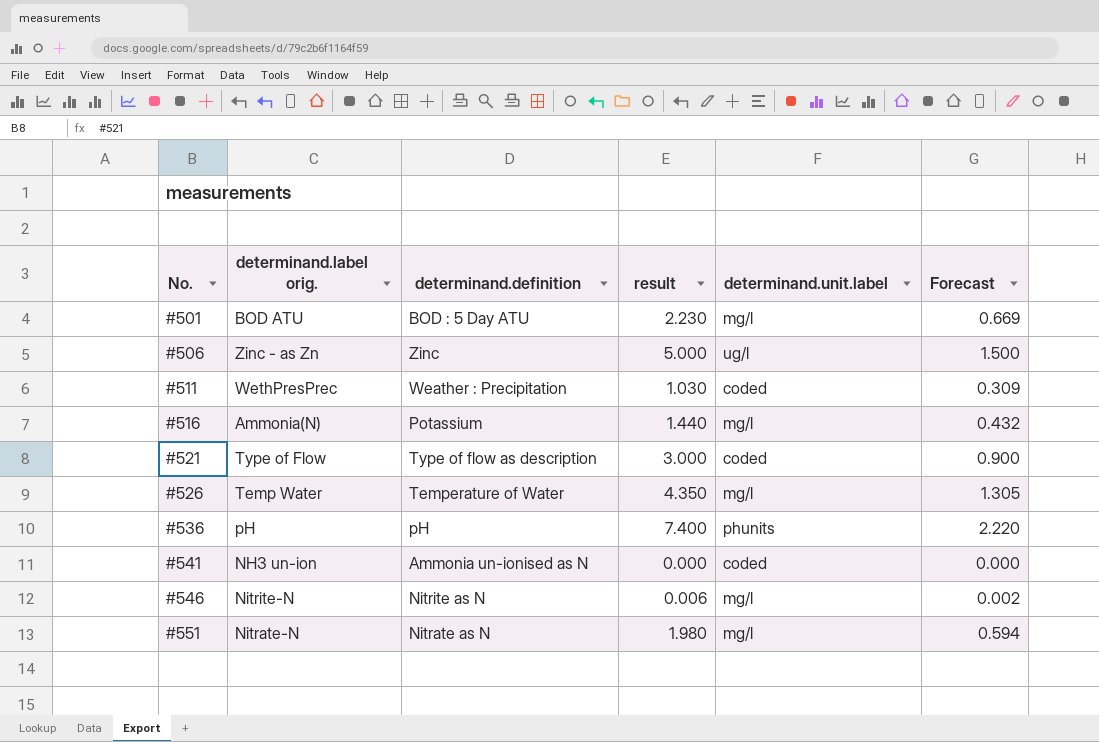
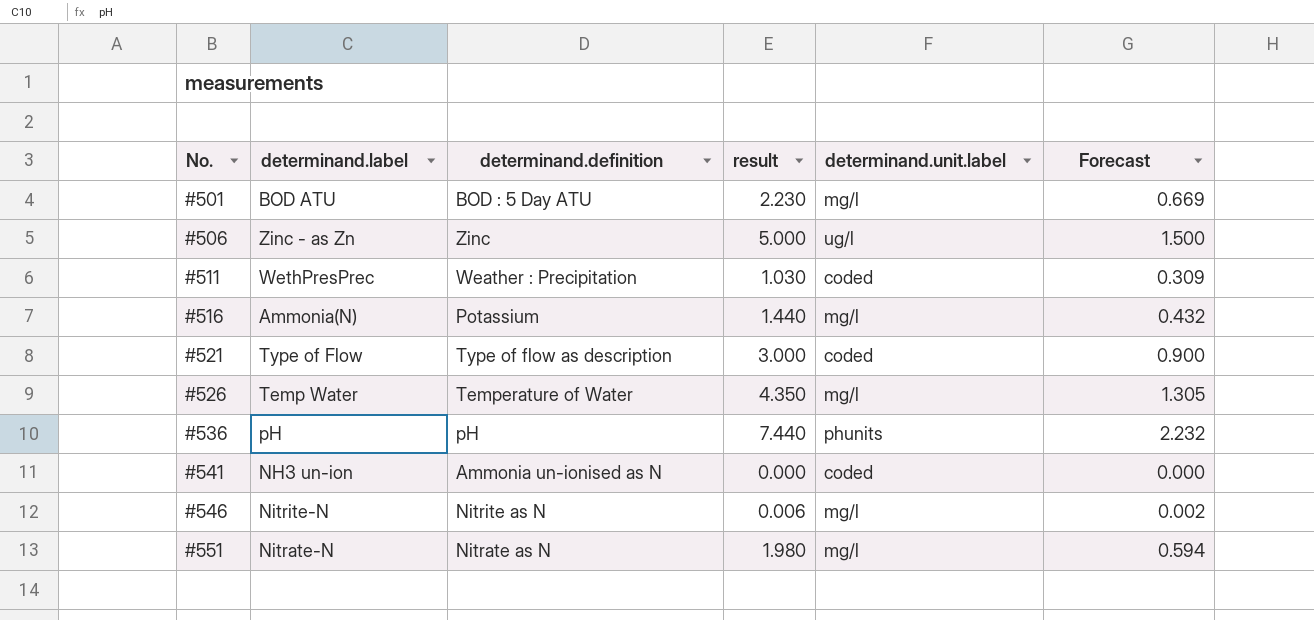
column name: determinand.label orig. -> determinand.label
#536 | result: 7.400 -> 7.440
#536 | Forecast: 2.220 -> 2.232

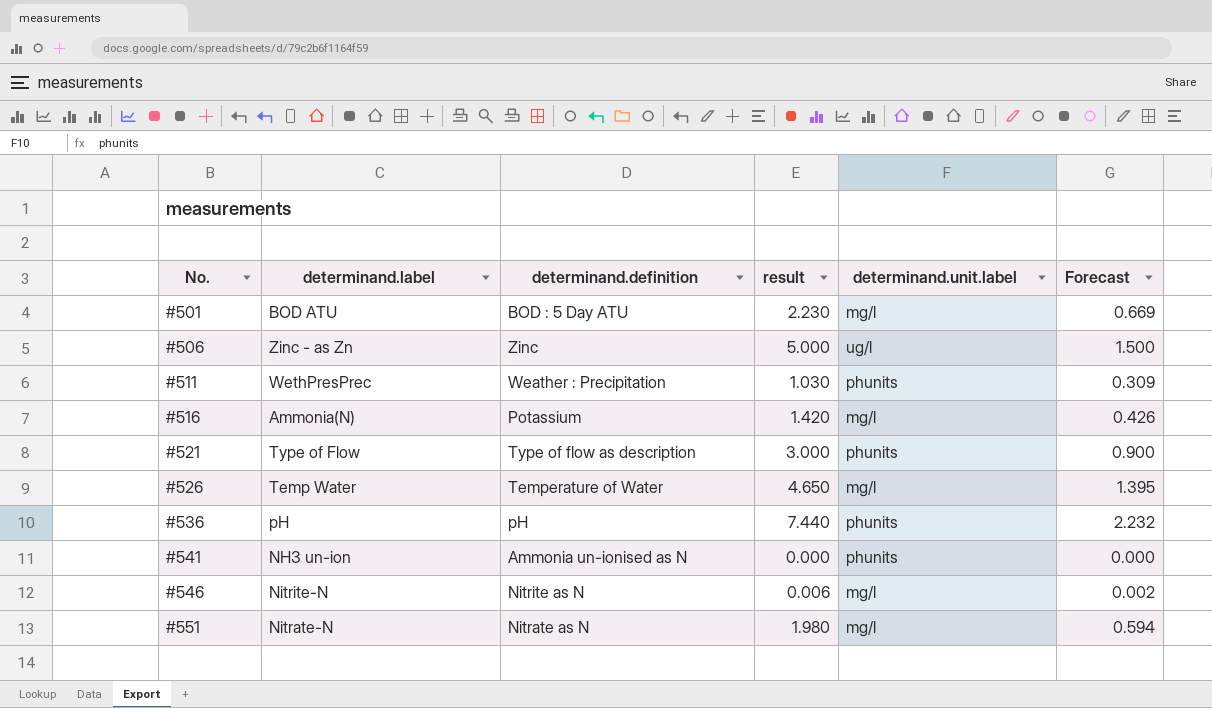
#511 | determinand.unit.label: coded -> phunits
#516 | result: 1.440 -> 1.420
#516 | Forecast: 0.432 -> 0.426
#521 | determinand.unit.label: coded -> phunits
#526 | result: 4.350 -> 4.650
#526 | Forecast: 1.305 -> 1.395
#541 | determinand.unit.label: coded -> phunits

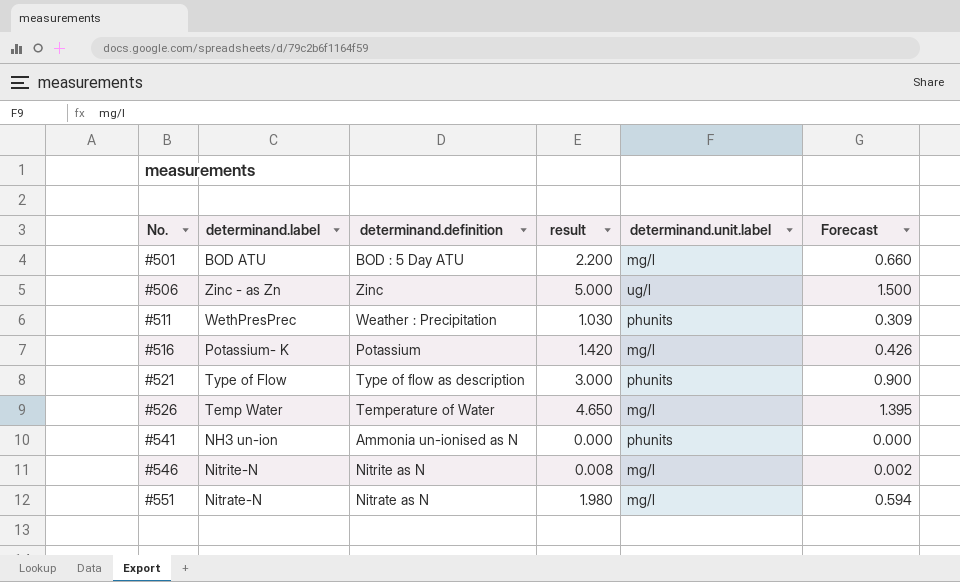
row #536: pH | pH | 7.440 | phunits | 2.232 -> none
#501 | result: 2.230 -> 2.200
#501 | Forecast: 0.669 -> 0.660
#516 | determinand.label: Ammonia(N) -> Potassium- K
#546 | result: 0.006 -> 0.008

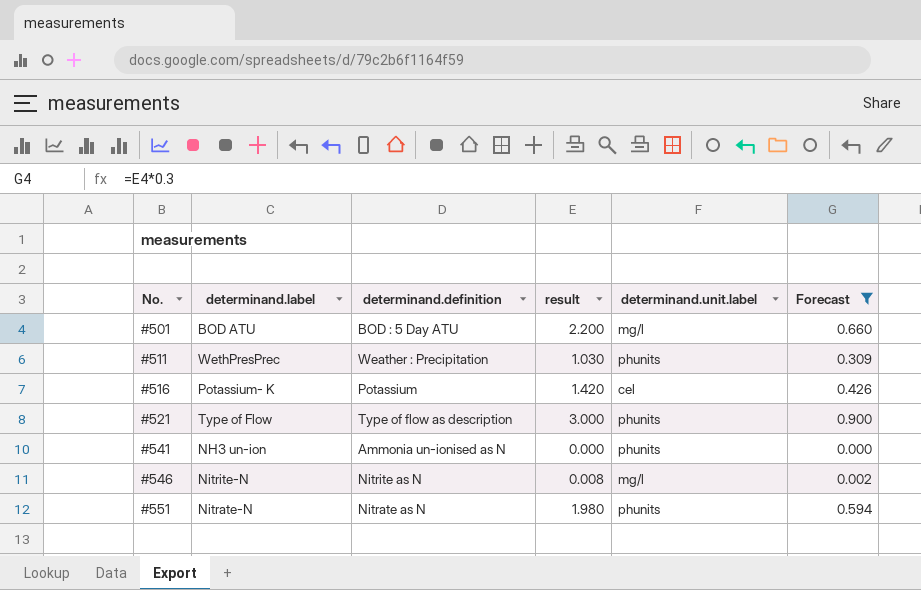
filter: none -> Forecast <= 0.900
#516 | determinand.unit.label: mg/l -> cel
#551 | determinand.unit.label: mg/l -> phunits

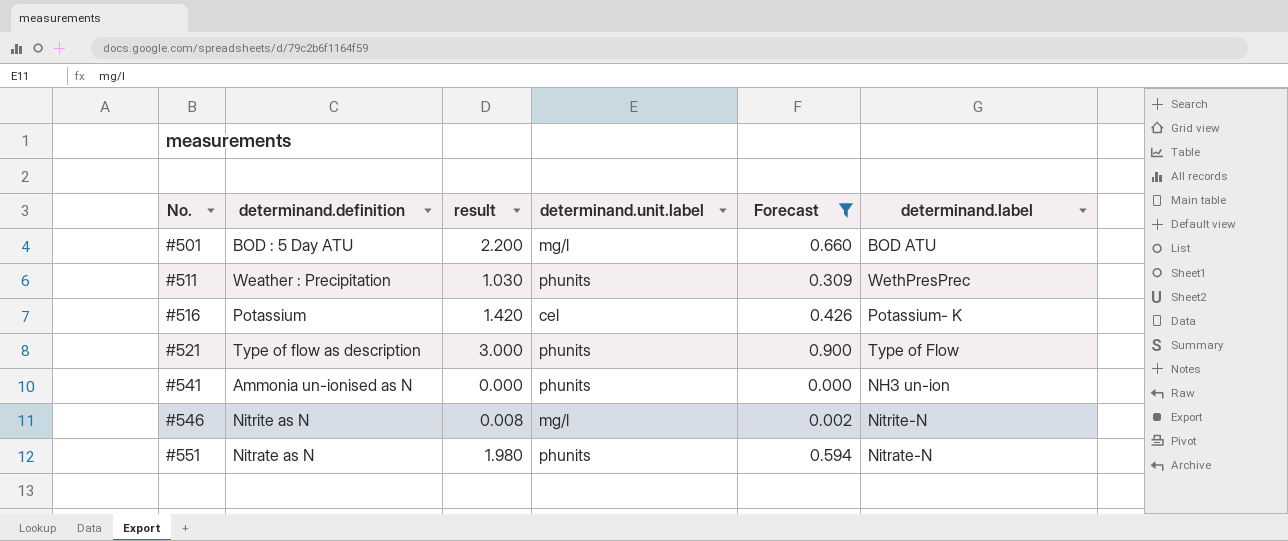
column determinand.label | position: 2 -> 6

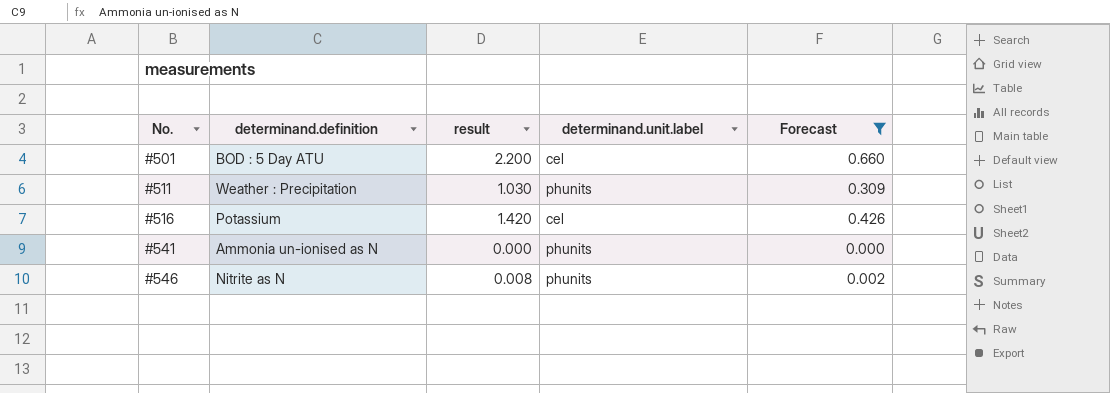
column determinand.label | position: 6 -> none
row #521: Type of flow as description | 3.000 | phunits | 0.900 | Type of Flow -> none
row #551: Nitrate as N | 1.980 | phunits | 0.594 | Nitrate-N -> none
#501 | determinand.unit.label: mg/l -> cel
#546 | determinand.unit.label: mg/l -> phunits

